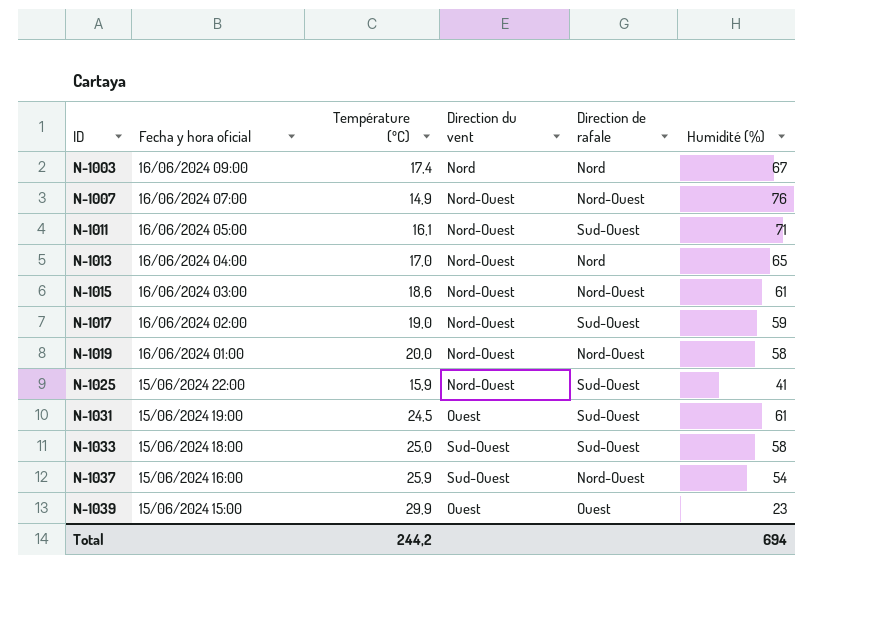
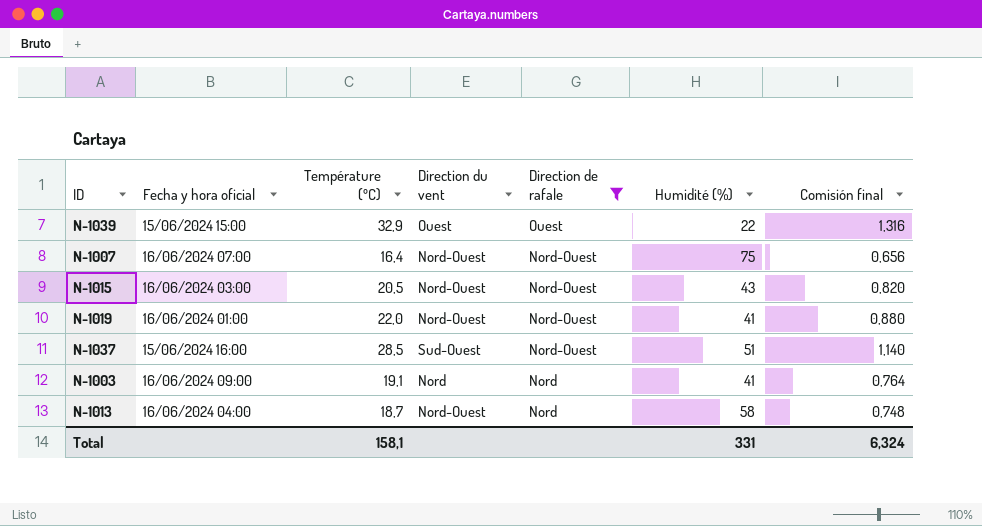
filter: none -> Direction de rafale != Sud-Ouest
row order: ID ascending -> Direction de rafale descending
column Comisión final | formula: none -> [Température (ºC)] * 0,04
N-1039 | Température (ºC): 29,9 -> 32,9
N-1039 | Humidité (%): 23 -> 22
N-1007 | Température (ºC): 14,9 -> 16,4
N-1007 | Humidité (%): 76 -> 75
N-1015 | Température (ºC): 18,6 -> 20,5
N-1015 | Humidité (%): 61 -> 43
N-1019 | Température (ºC): 20,0 -> 22,0
N-1019 | Humidité (%): 58 -> 41
N-1037 | Température (ºC): 25,9 -> 28,5
N-1037 | Humidité (%): 54 -> 51
N-1003 | Température (ºC): 17,4 -> 19,1
N-1003 | Humidité (%): 67 -> 41
N-1013 | Température (ºC): 17,0 -> 18,7
N-1013 | Humidité (%): 65 -> 58
Total | Température (ºC): 244,2 -> 158,1
Total | Humidité (%): 694 -> 331

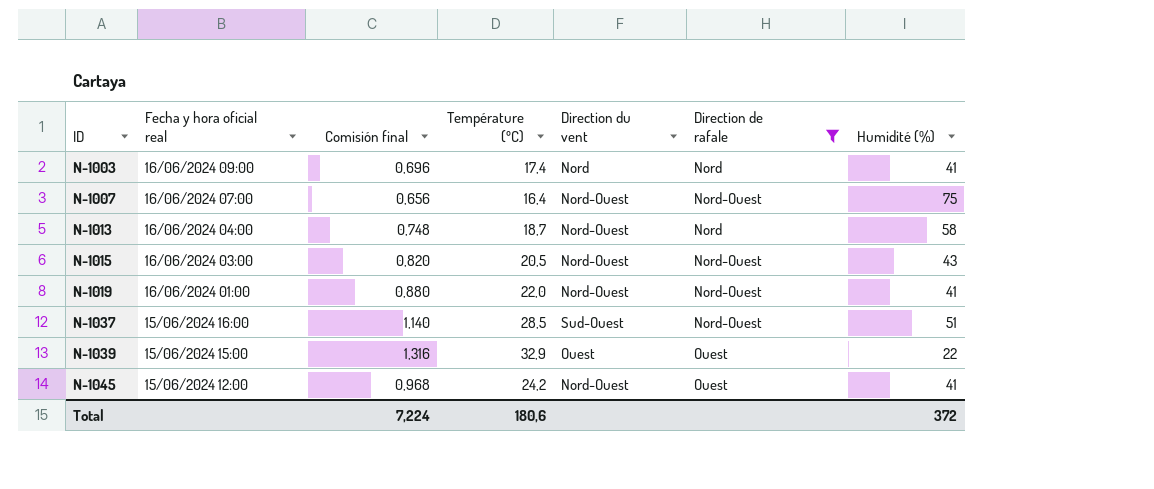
row order: Direction de rafale descending -> ID ascending
column name: Fecha y hora oficial -> Fecha y hora oficial real
column Comisión final | position: 7 -> 3
N-1003 | Comisión final: 0,764 -> 0,696
N-1003 | Température (ºC): 19,1 -> 17,4
row N-1045: none -> 15/06/2024 12:00 | 0,968 | 24,2 | Nord-Ouest | Ouest | 41
Total | Comisión final: 6,324 -> 7,224
Total | Température (ºC): 158,1 -> 180,6
Total | Humidité (%): 331 -> 372

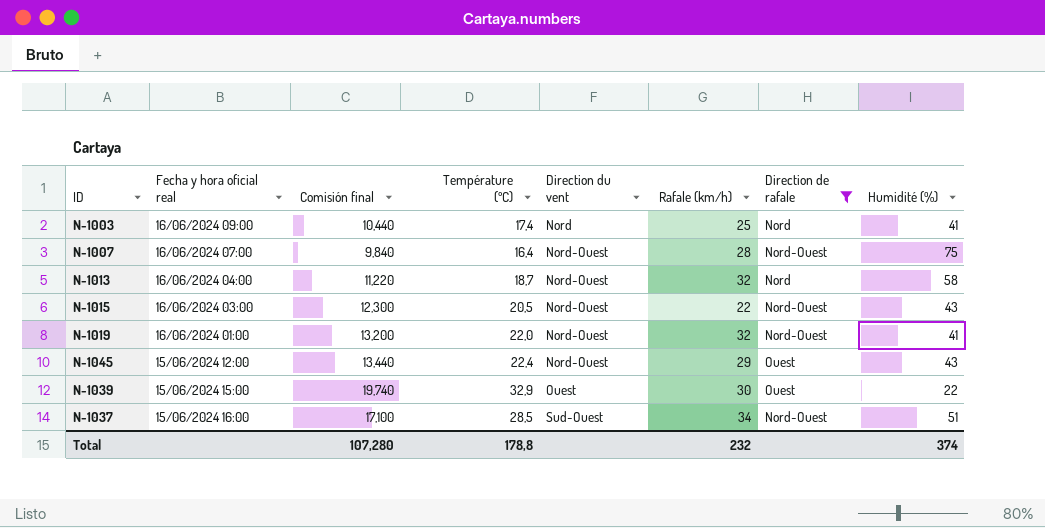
row order: ID ascending -> Direction du vent ascending
column Comisión final | formula: [Température (ºC)] * 0,04 -> [Température (ºC)] * 0,6
column Rafale (km/h) | position: none -> 6
N-1045 | Température (ºC): 24,2 -> 22,4
N-1045 | Humidité (%): 41 -> 43
Total | Comisión final: 7,224 -> 107,280
Total | Température (ºC): 180,6 -> 178,8
Total | Humidité (%): 372 -> 374

